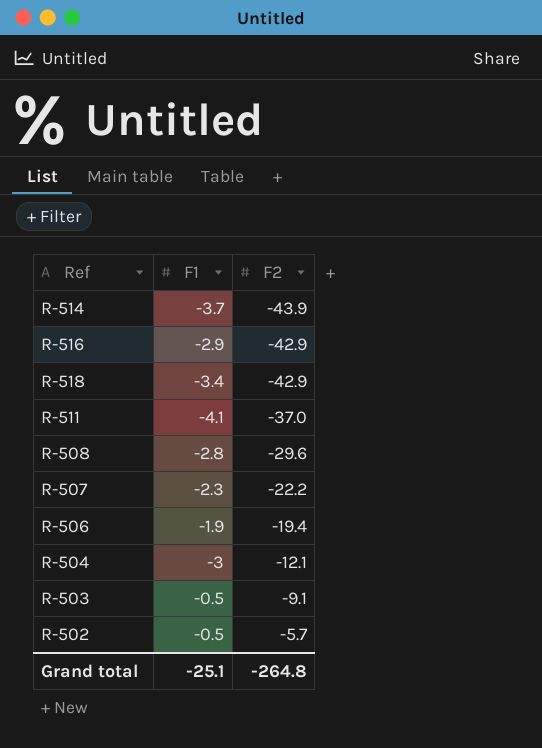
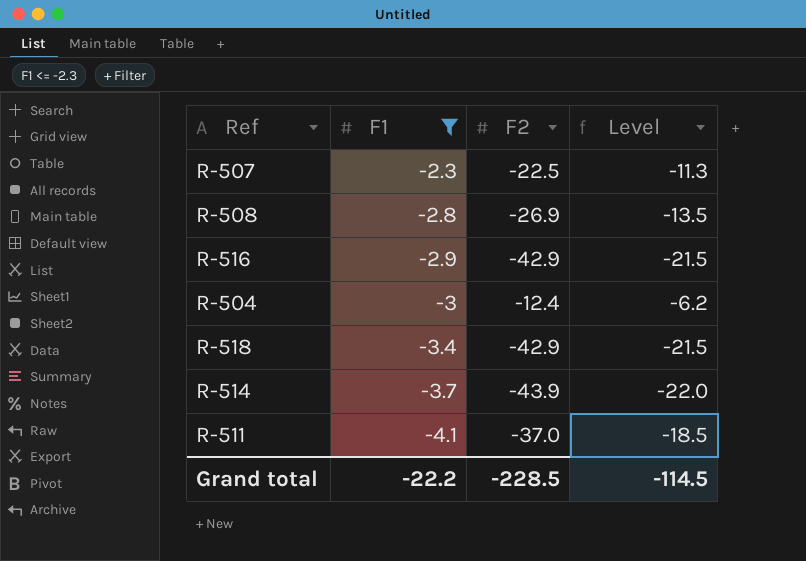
filter: none -> F1 <= -2.3
row order: F2 ascending -> F1 descending
column Level | formula: none -> [F2] * 0.5
R-507 | F2: -22.2 -> -22.5
R-508 | F2: -29.6 -> -26.9
R-504 | F2: -12.1 -> -12.4
Grand total | F1: -25.1 -> -22.2
Grand total | F2: -264.8 -> -228.5

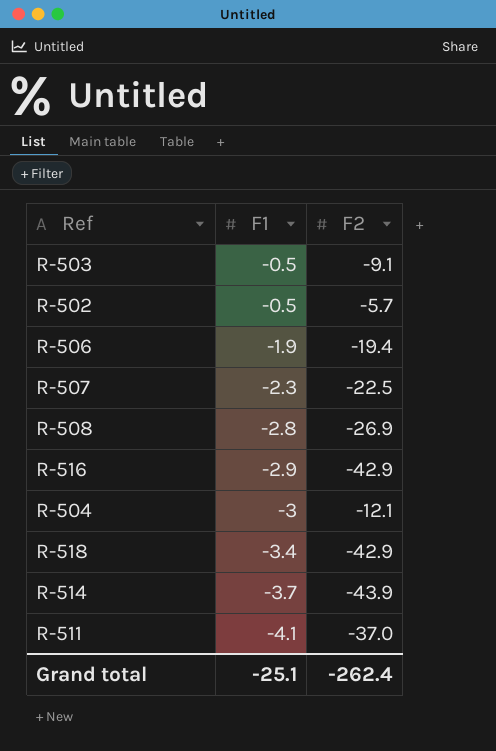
filter: F1 <= -2.3 -> none
column Level | formula: [F2] * 0.5 -> none
R-504 | F2: -12.4 -> -12.1
Grand total | F1: -22.2 -> -25.1
Grand total | F2: -228.5 -> -262.4

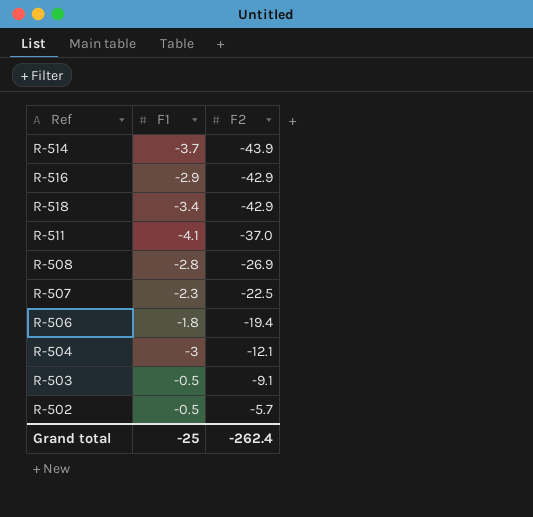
row order: F1 descending -> F2 ascending
R-506 | F1: -1.9 -> -1.8
Grand total | F1: -25.1 -> -25

